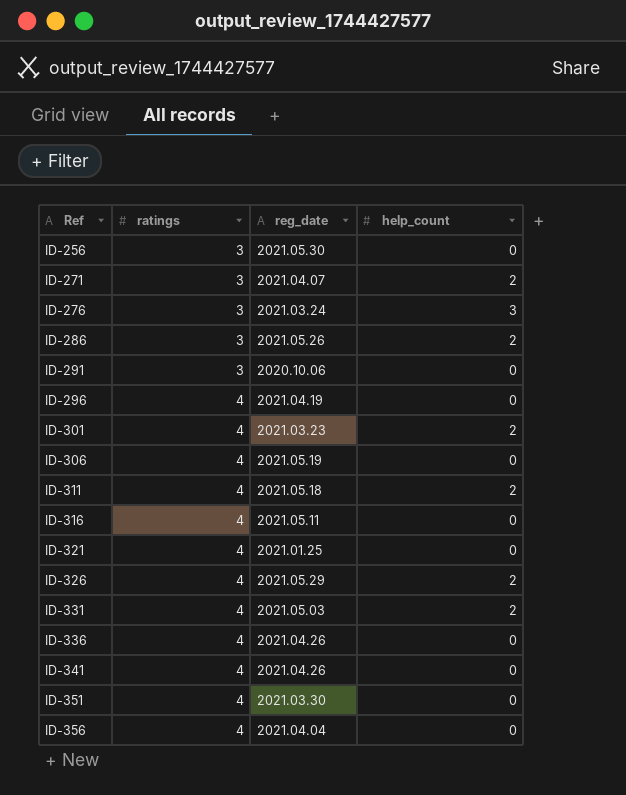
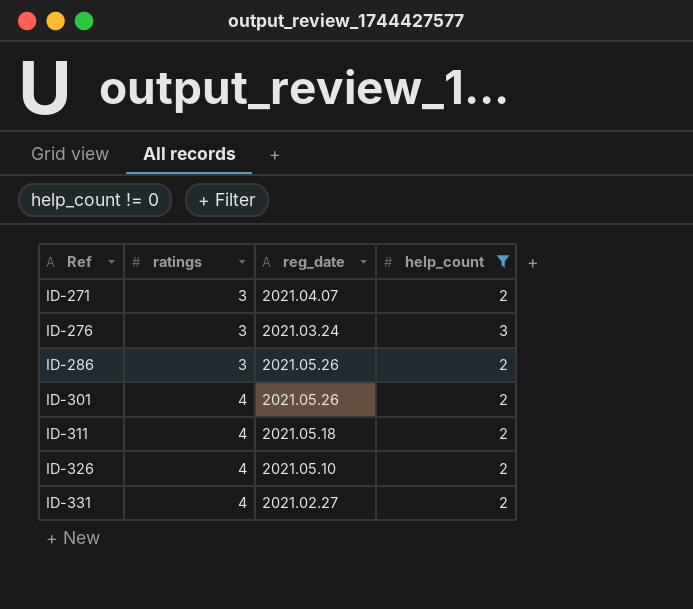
filter: none -> help_count != 0
ID-301 | reg_date: 2021.03.23 -> 2021.05.26
ID-326 | reg_date: 2021.05.29 -> 2021.05.10
ID-331 | reg_date: 2021.05.03 -> 2021.02.27

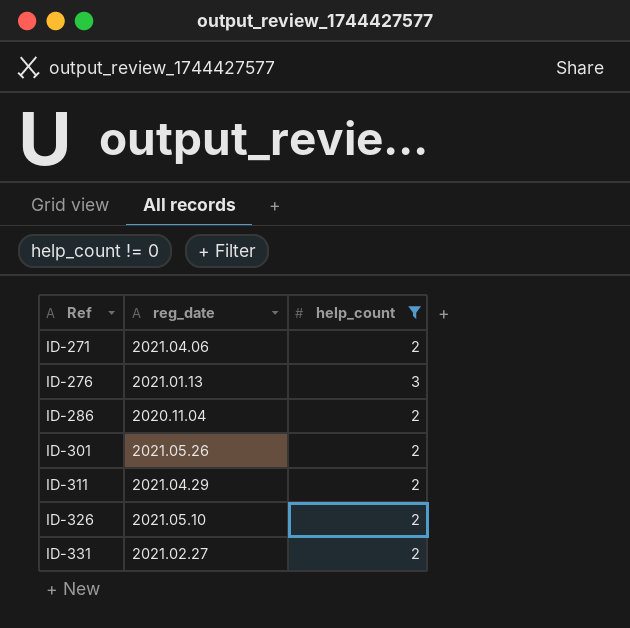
column ratings | position: 2 -> none
ID-271 | reg_date: 2021.04.07 -> 2021.04.06
ID-276 | reg_date: 2021.03.24 -> 2021.01.13
ID-286 | reg_date: 2021.05.26 -> 2020.11.04
ID-311 | reg_date: 2021.05.18 -> 2021.04.29

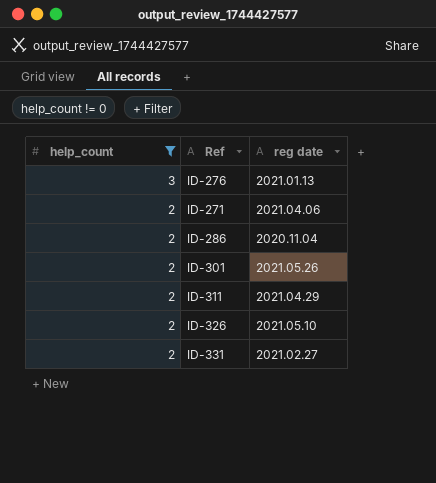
row order: Ref ascending -> help_count descending
column help_count | position: 3 -> 1
column name: reg_date -> reg date

